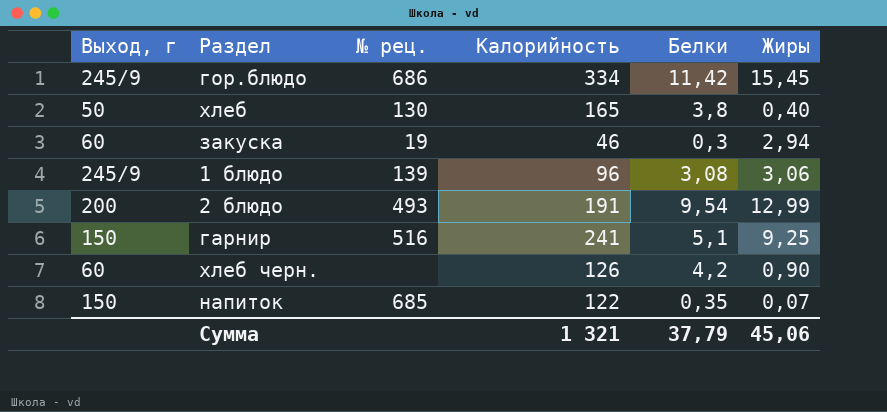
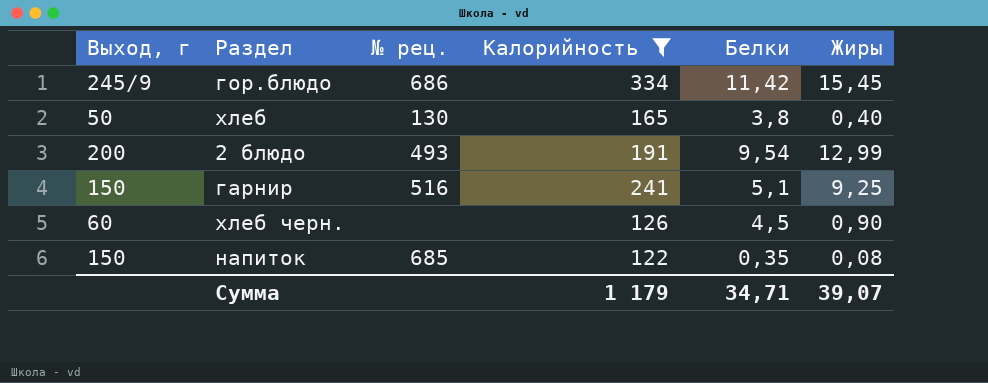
filter: none -> Калорийность >= 122
хлеб черн. | Белки: 4,2 -> 4,5
напиток | Жиры: 0,07 -> 0,08
Сумма | Калорийность: 1 321 -> 1 179
Сумма | Белки: 37,79 -> 34,71
Сумма | Жиры: 45,06 -> 39,07

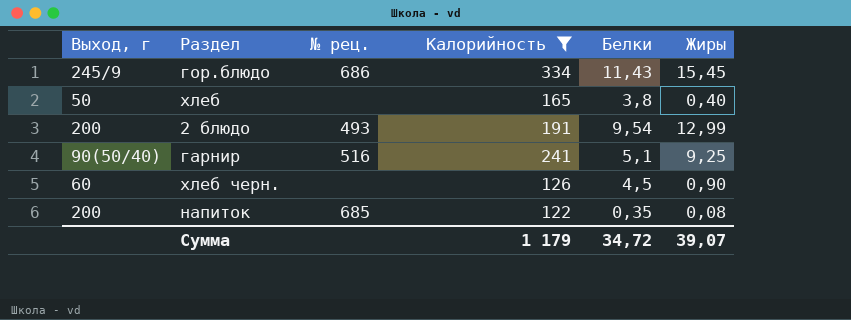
гор.блюдо | Белки: 11,42 -> 11,43
хлеб | № рец.: 130 -> none
гарнир | Выход, г: 150 -> 90(50/40)
напиток | Выход, г: 150 -> 200
Сумма | Белки: 34,71 -> 34,72

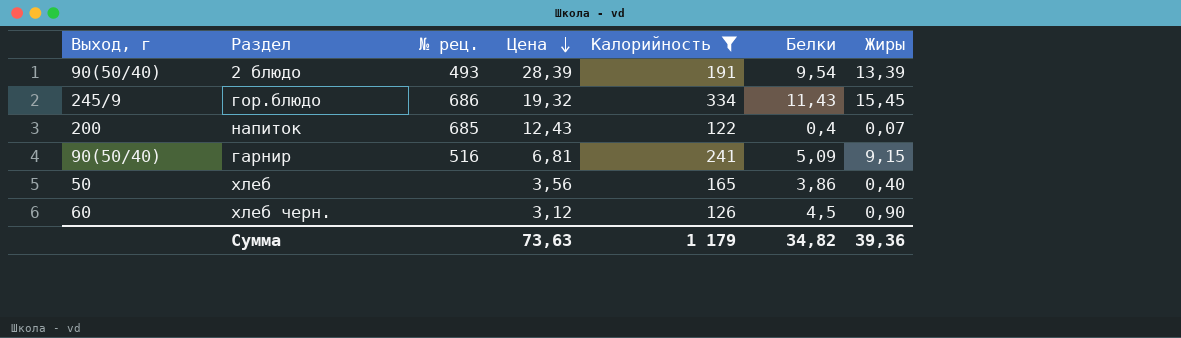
row order: none -> Цена descending
column Цена | position: none -> 4
2 блюдо | Выход, г: 200 -> 90(50/40)
2 блюдо | Жиры: 12,99 -> 13,39
напиток | Белки: 0,35 -> 0,4
напиток | Жиры: 0,08 -> 0,07
гарнир | Белки: 5,1 -> 5,09
гарнир | Жиры: 9,25 -> 9,15
хлеб | Белки: 3,8 -> 3,86
Сумма | Белки: 34,72 -> 34,82
Сумма | Жиры: 39,07 -> 39,36

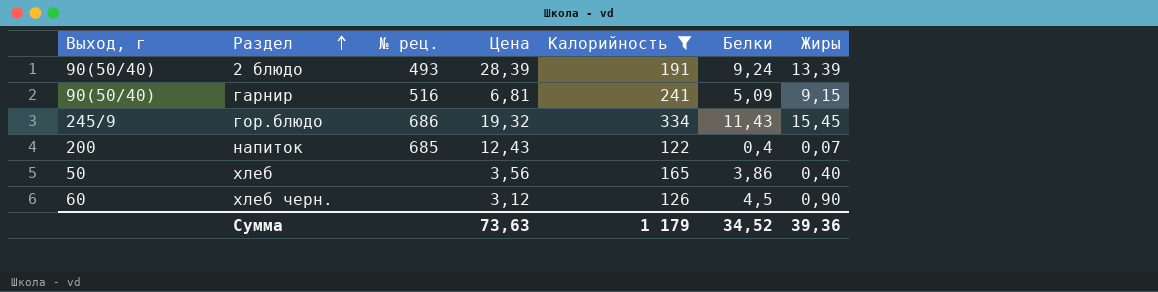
row order: Цена descending -> Раздел ascending
2 блюдо | Белки: 9,54 -> 9,24
Сумма | Белки: 34,82 -> 34,52

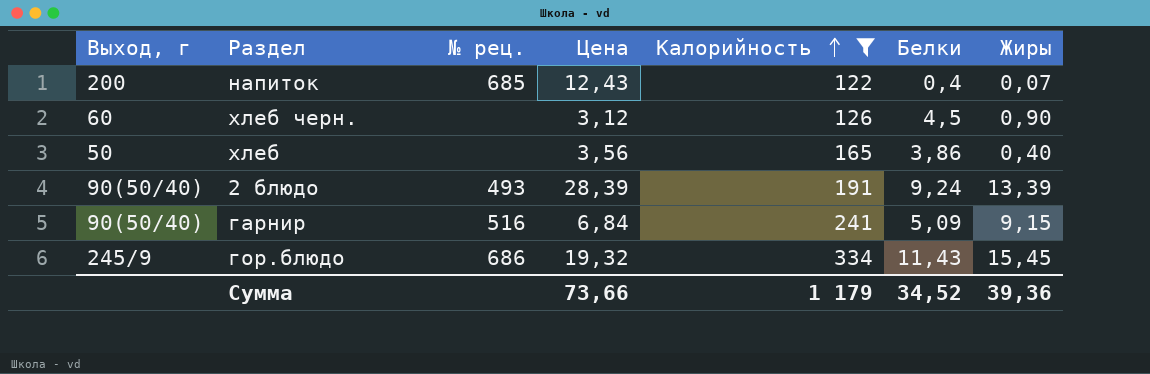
row order: Раздел ascending -> Калорийность ascending
гарнир | Цена: 6,81 -> 6,84
Сумма | Цена: 73,63 -> 73,66

